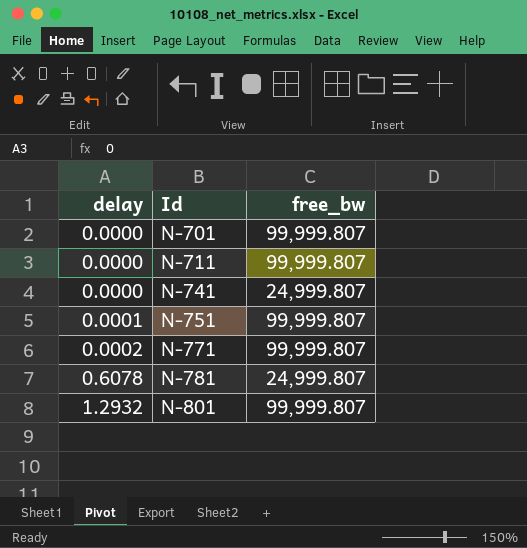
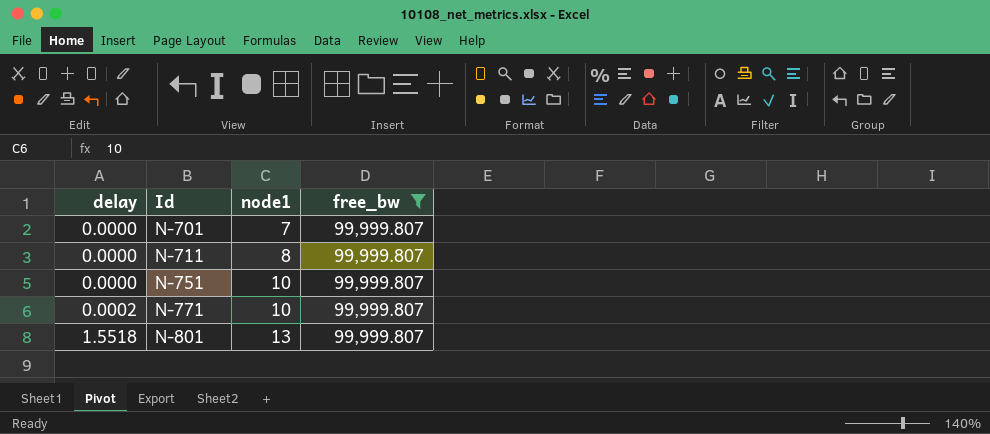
filter: none -> free_bw = 99,999.807
column node1 | position: none -> 3
N-751 | delay: 0.0001 -> 0.0000
N-801 | delay: 1.2932 -> 1.5518

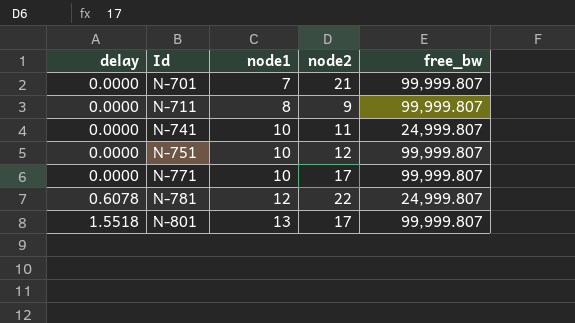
filter: free_bw = 99,999.807 -> none
column node2 | position: none -> 4
N-771 | delay: 0.0002 -> 0.0000

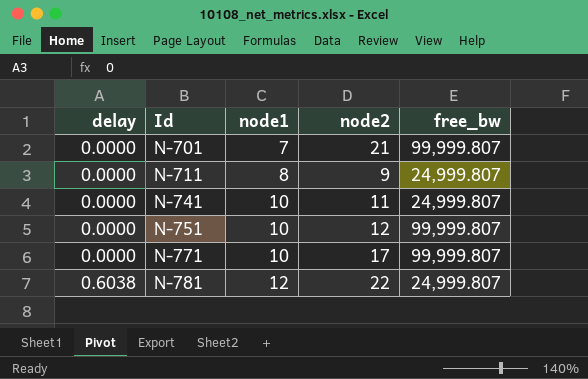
row N-801: 1.5518 | 13 | 17 | 99,999.807 -> none
N-711 | free_bw: 99,999.807 -> 24,999.807
N-781 | delay: 0.6078 -> 0.6038

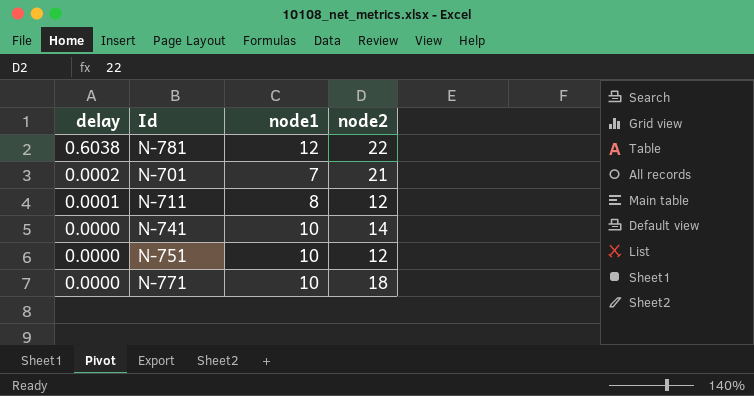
row order: delay ascending -> delay descending
column free_bw | position: 5 -> none
N-701 | delay: 0.0000 -> 0.0002
N-711 | delay: 0.0000 -> 0.0001
N-711 | node2: 9 -> 12
N-741 | node2: 11 -> 14
N-771 | node2: 17 -> 18

